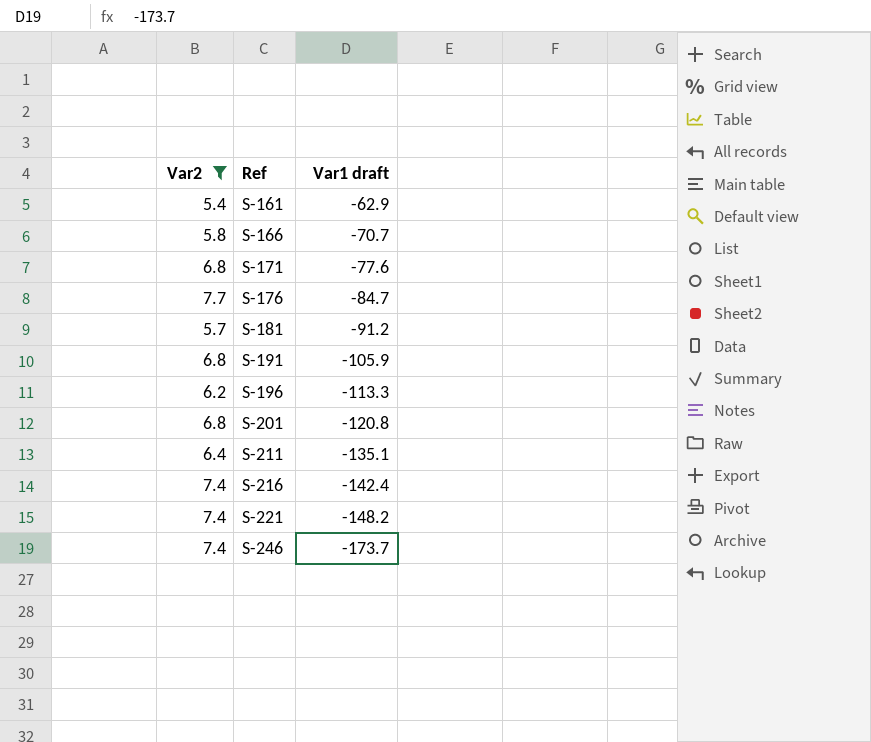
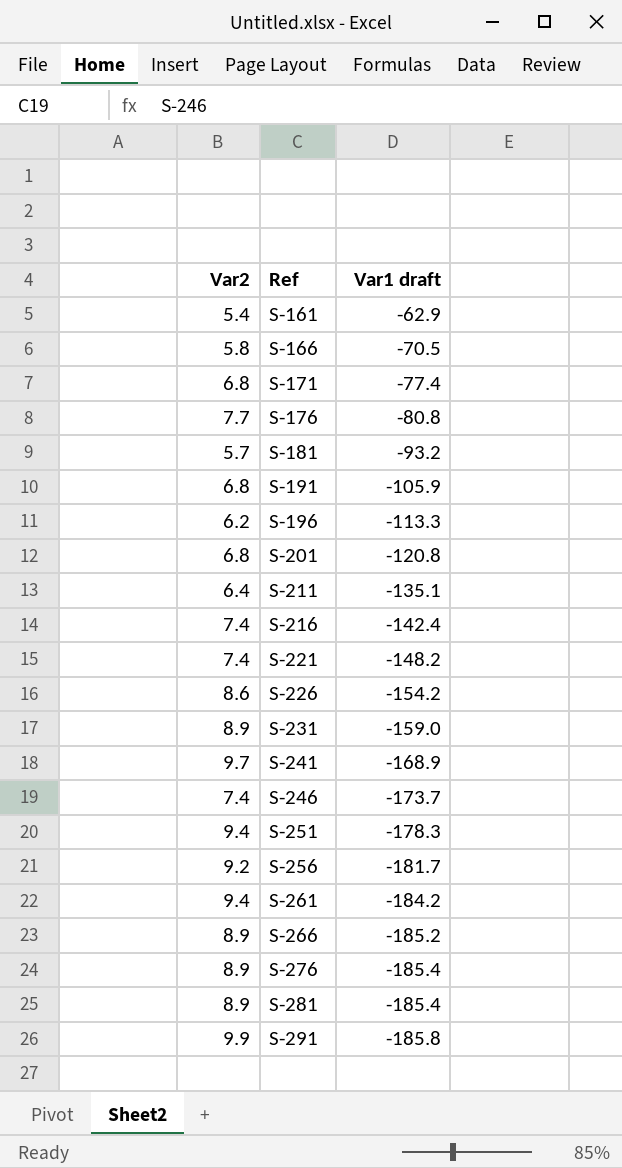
filter: Var2 <= 7.7 -> none
S-166 | Var1 draft: -70.7 -> -70.5
S-171 | Var1 draft: -77.6 -> -77.4
S-176 | Var1 draft: -84.7 -> -80.8
S-181 | Var1 draft: -91.2 -> -93.2

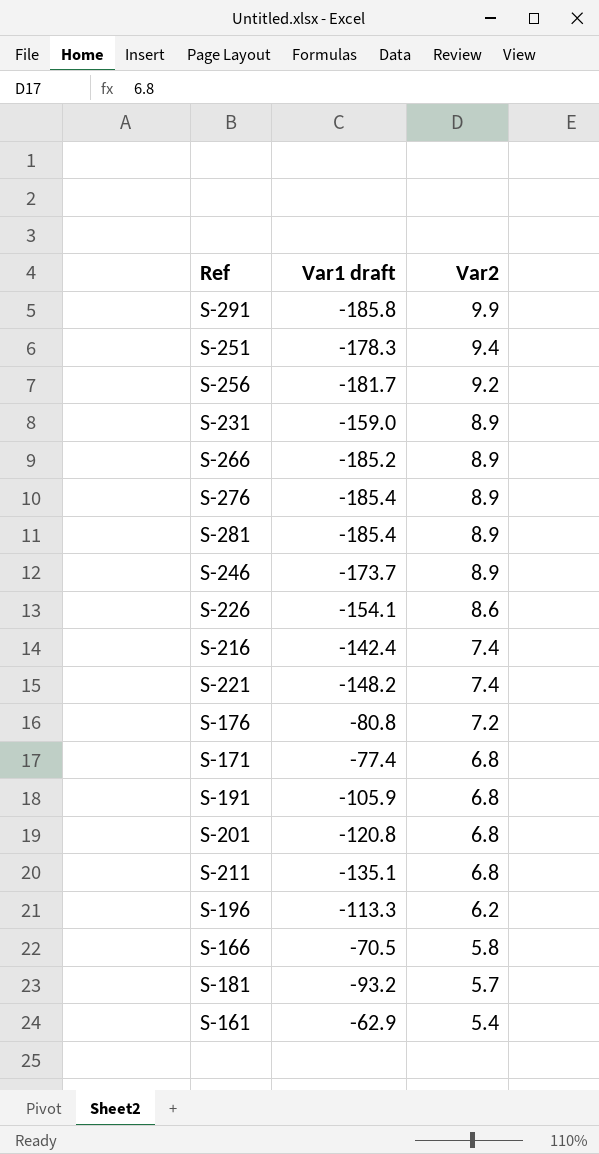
row order: Ref ascending -> Var2 descending
column Var2 | position: 1 -> 3
row S-241: 9.7 | -168.9 -> none
row S-261: 9.4 | -184.2 -> none
S-246 | Var2: 7.4 -> 8.9
S-226 | Var1 draft: -154.2 -> -154.1
S-176 | Var2: 7.7 -> 7.2
S-211 | Var2: 6.4 -> 6.8

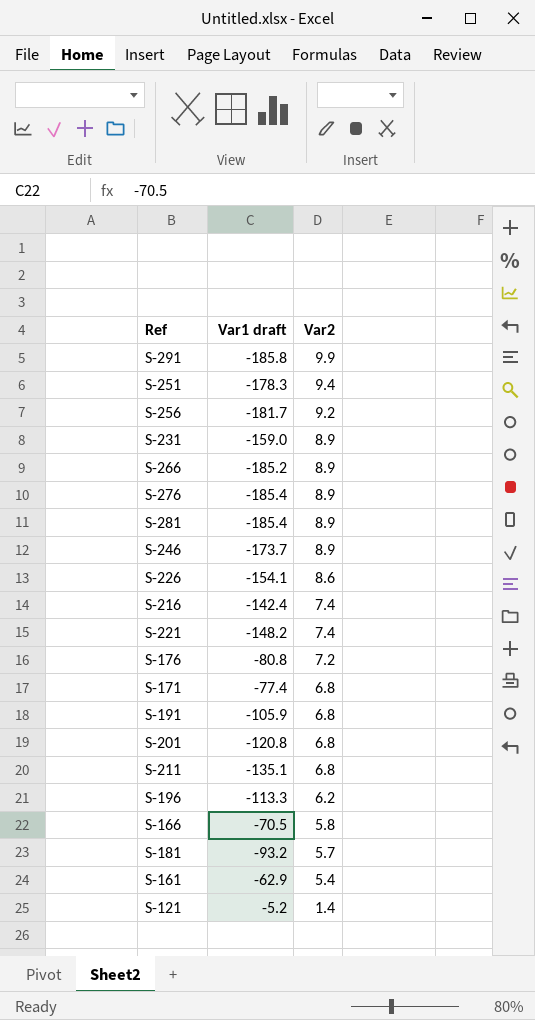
row S-121: none -> -5.2 | 1.4

